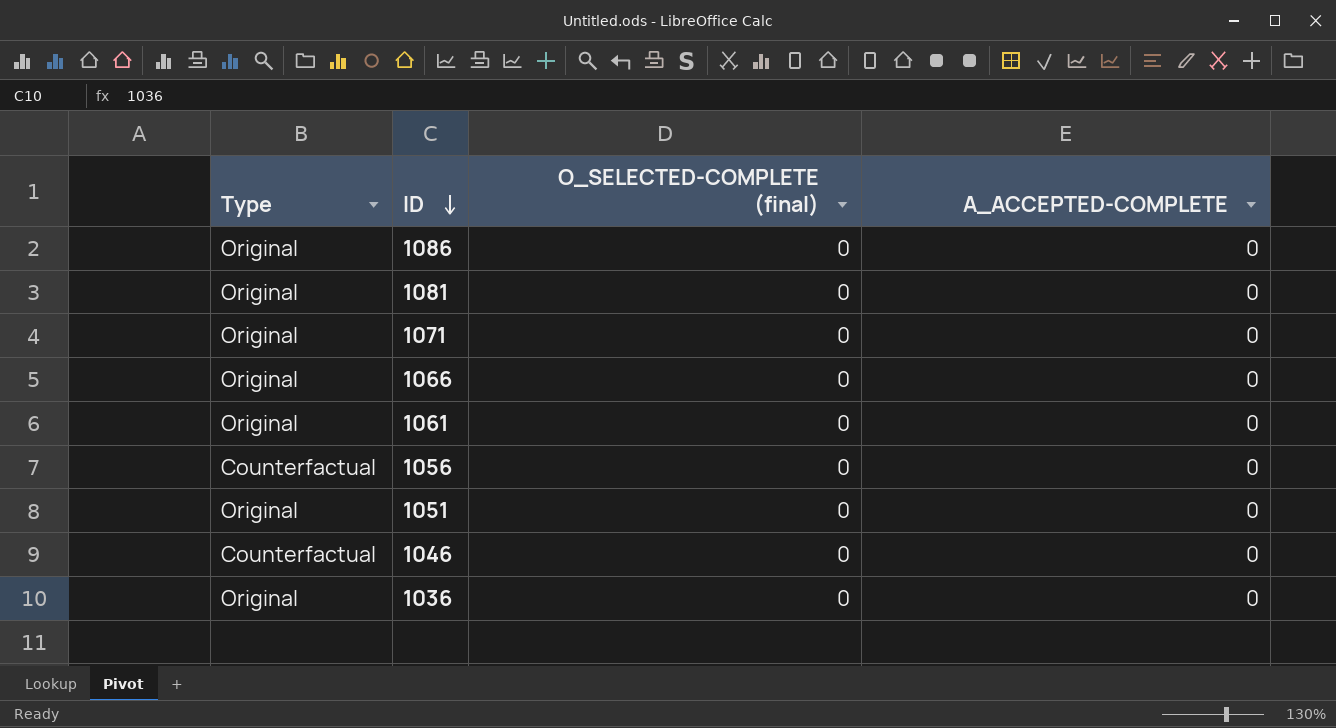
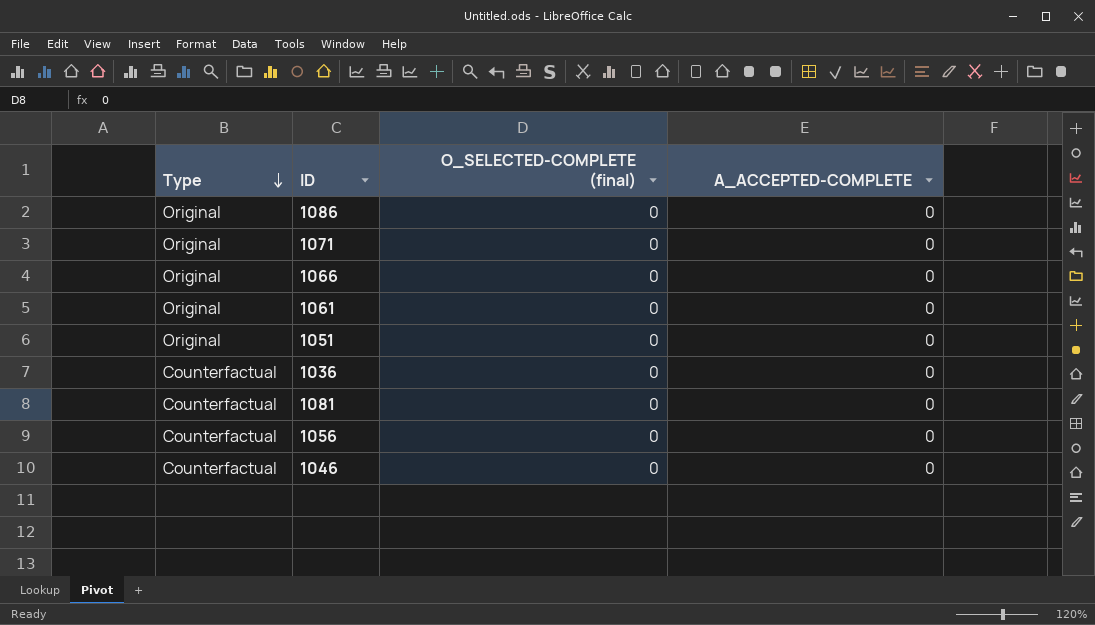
row order: ID descending -> Type descending
1036 | Type: Original -> Counterfactual
1081 | Type: Original -> Counterfactual

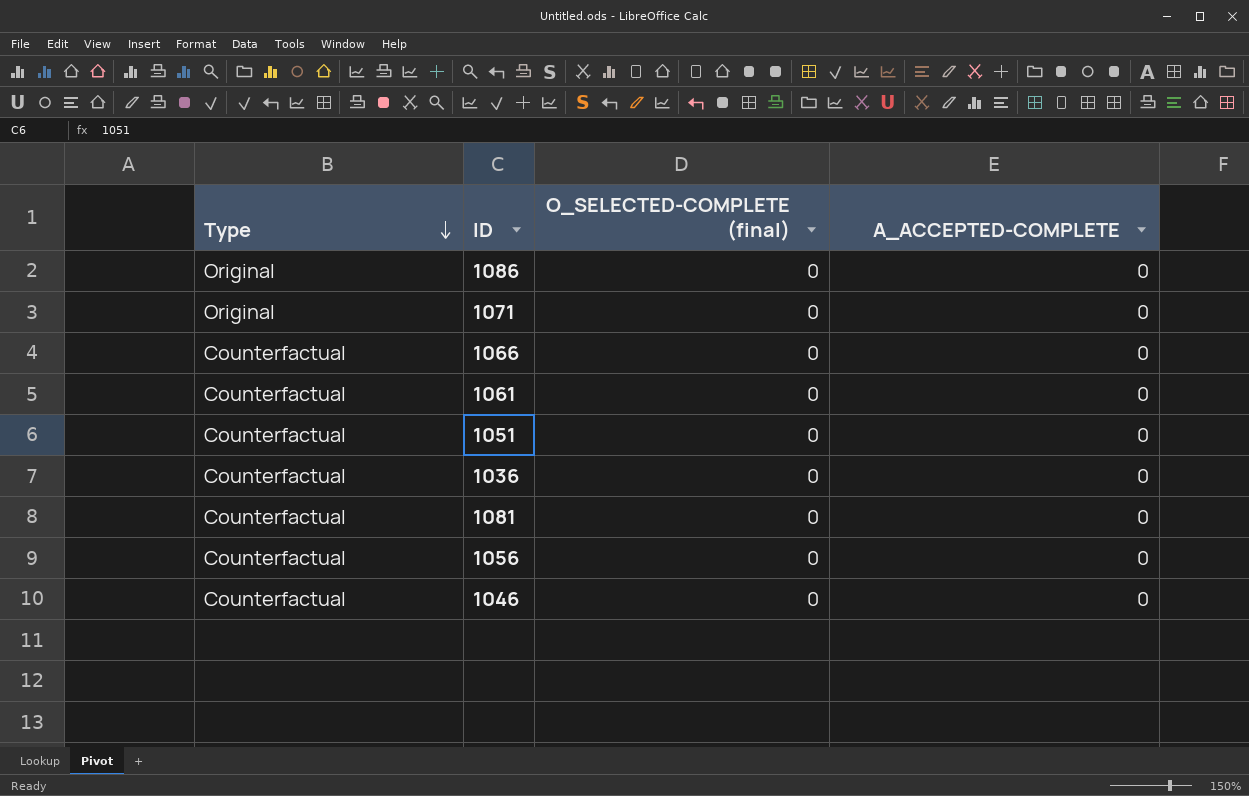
1066 | Type: Original -> Counterfactual
1061 | Type: Original -> Counterfactual
1051 | Type: Original -> Counterfactual

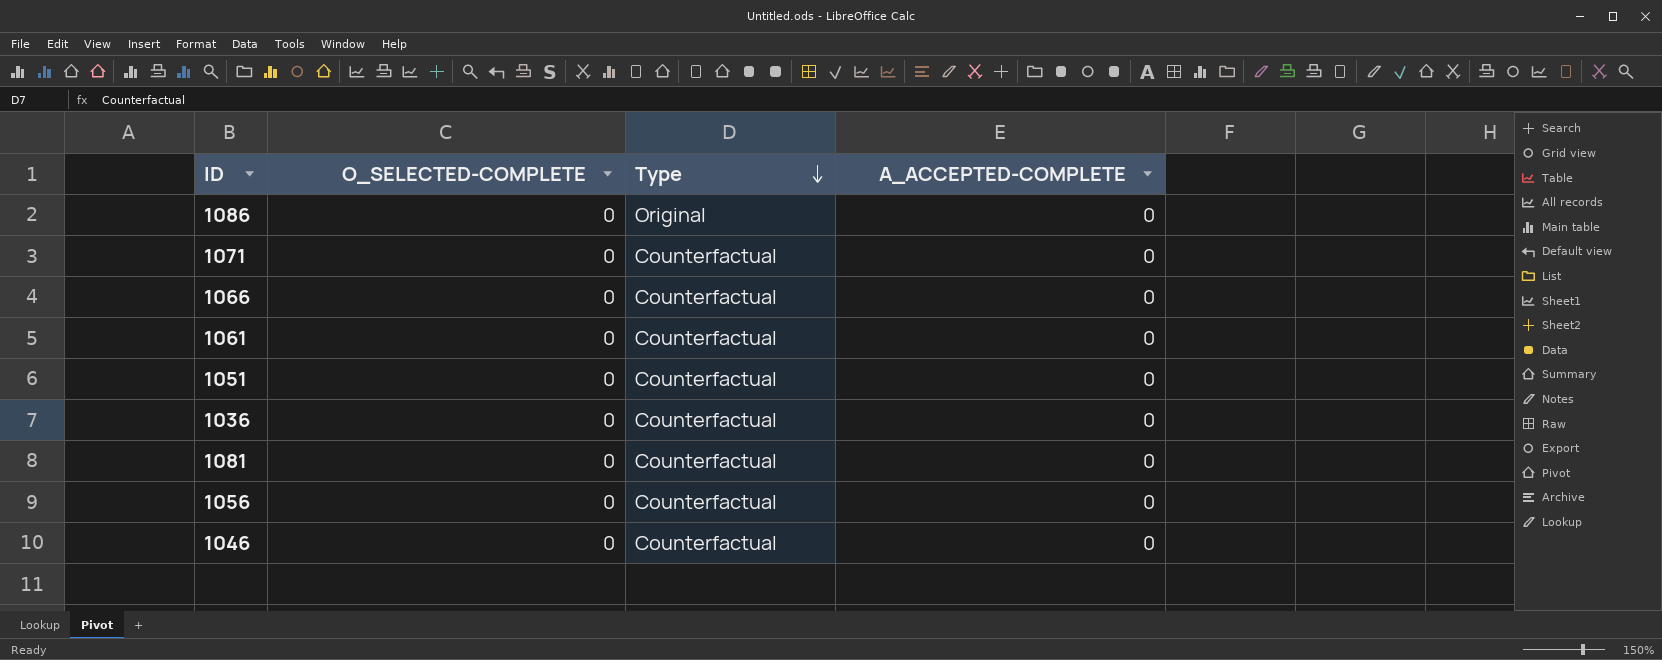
column name: O_SELECTED-COMPLETE (final) -> O_SELECTED-COMPLETE
column Type | position: 1 -> 3
1071 | Type: Original -> Counterfactual

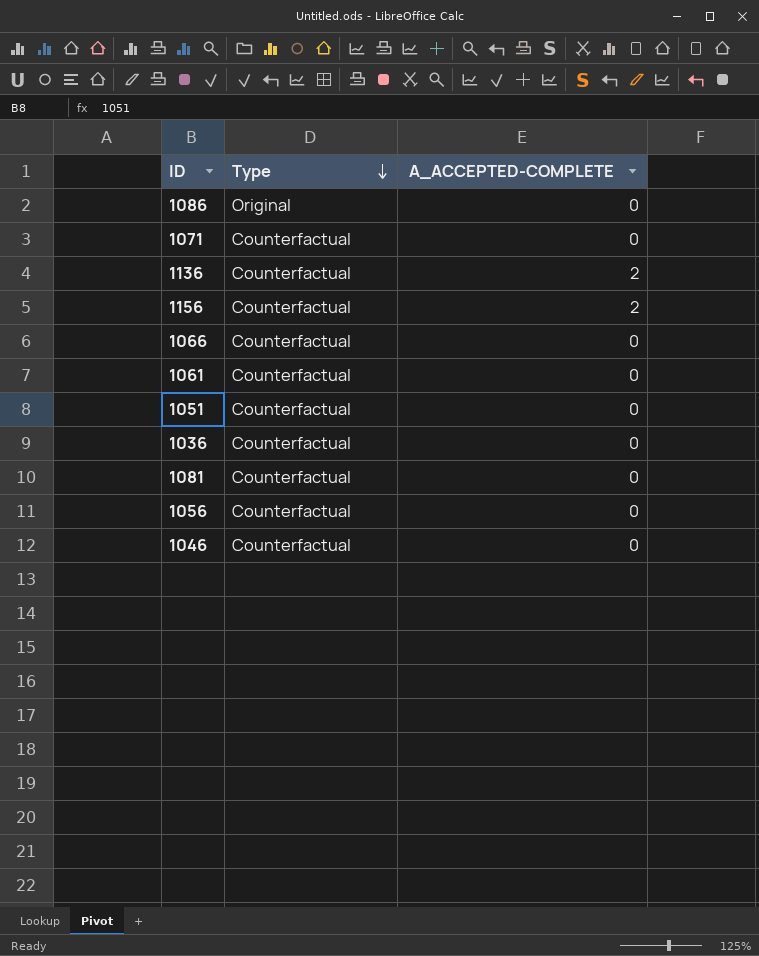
column O_SELECTED-COMPLETE | position: 2 -> none
row 1136: none -> Counterfactual | 2
row 1156: none -> Counterfactual | 2

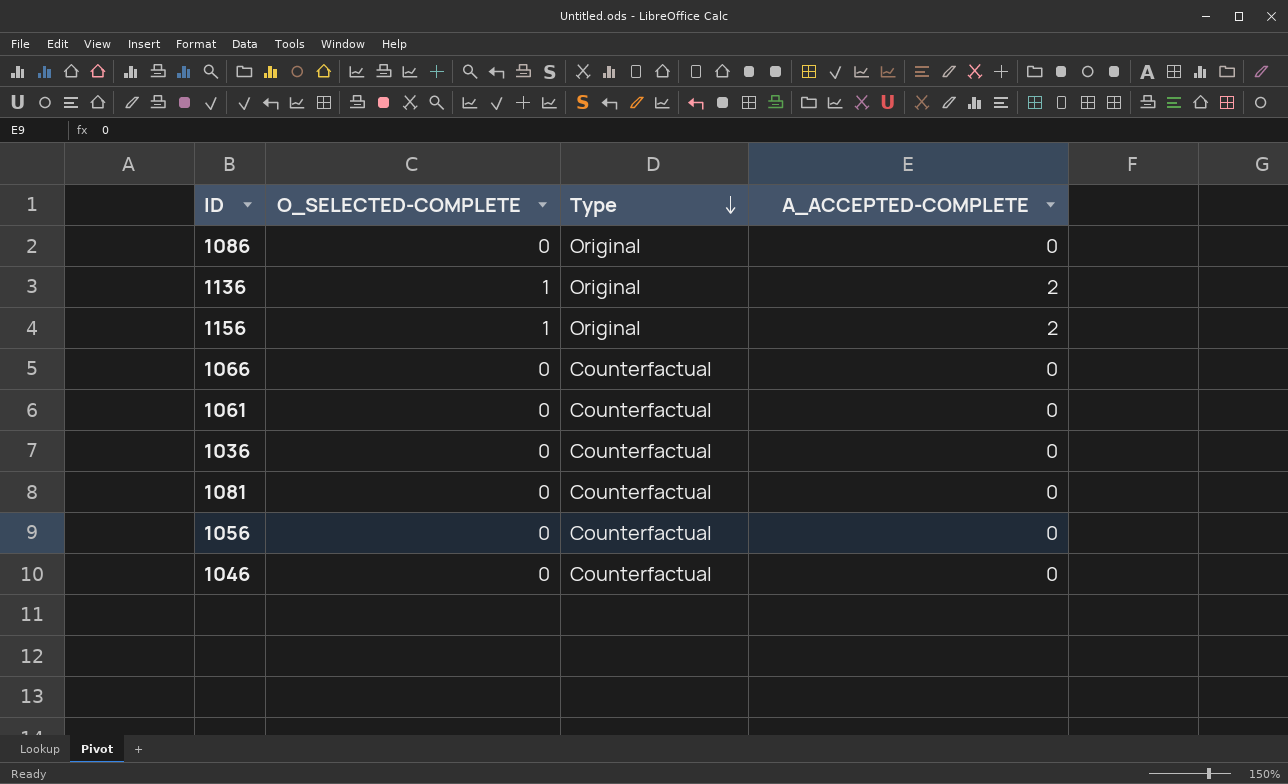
column O_SELECTED-COMPLETE | position: none -> 2
row 1071: Counterfactual | 0 -> none
row 1051: Counterfactual | 0 -> none
1136 | Type: Counterfactual -> Original
1156 | Type: Counterfactual -> Original

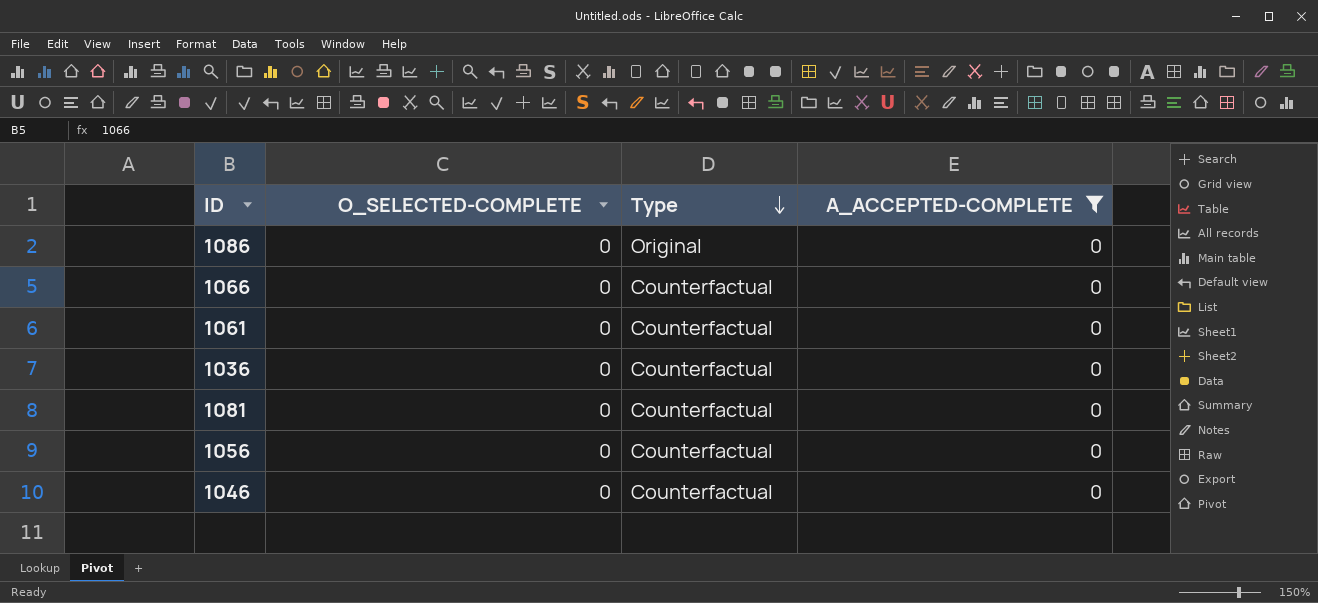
filter: none -> A_ACCEPTED-COMPLETE = 0

